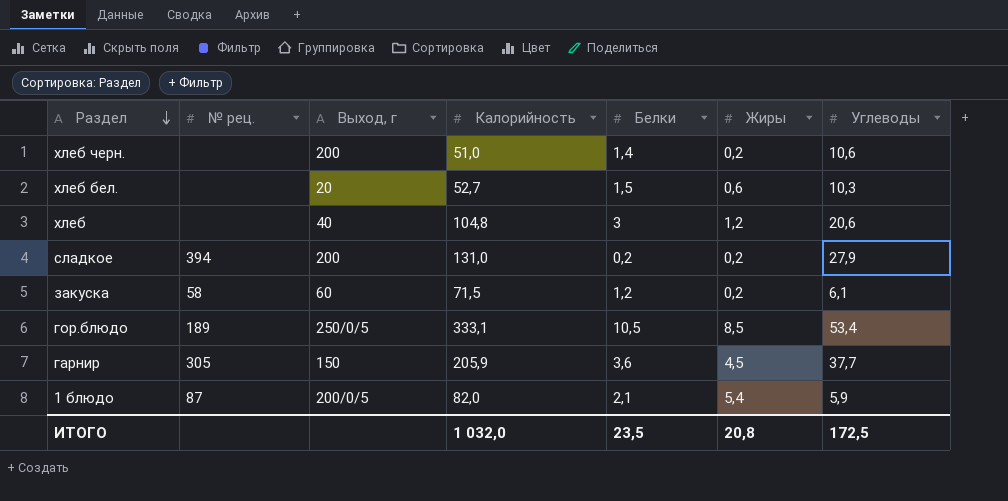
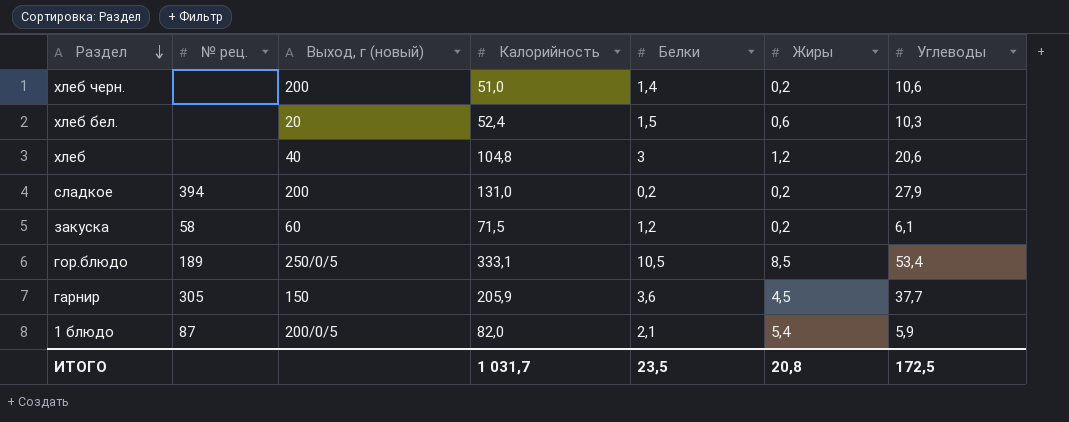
column name: Выход, г -> Выход, г (новый)
хлеб бел. | Калорийность: 52,7 -> 52,4
ИТОГО | Калорийность: 1 032,0 -> 1 031,7

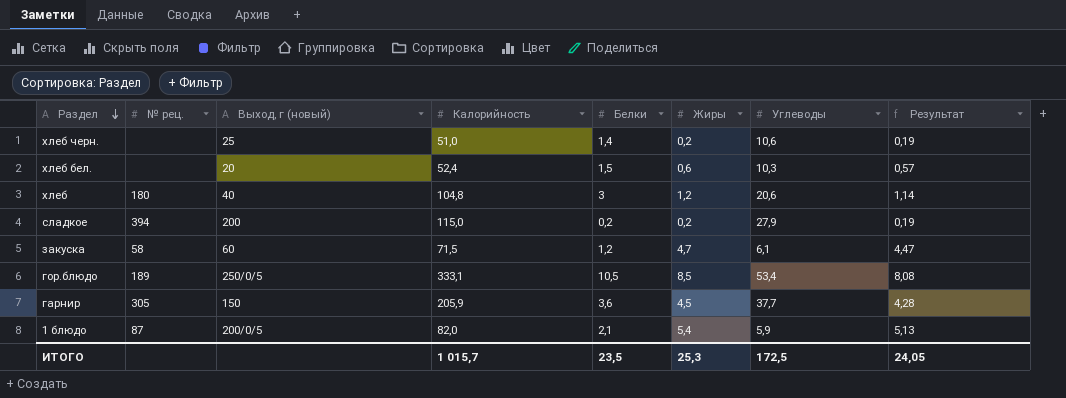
column Результат | formula: none -> [Жиры] * 0,95
хлеб черн. | Выход, г (новый): 200 -> 25
хлеб | № рец.: none -> 180
сладкое | Калорийность: 131,0 -> 115,0
закуска | Жиры: 0,2 -> 4,7
ИТОГО | Калорийность: 1 031,7 -> 1 015,7
ИТОГО | Жиры: 20,8 -> 25,3

